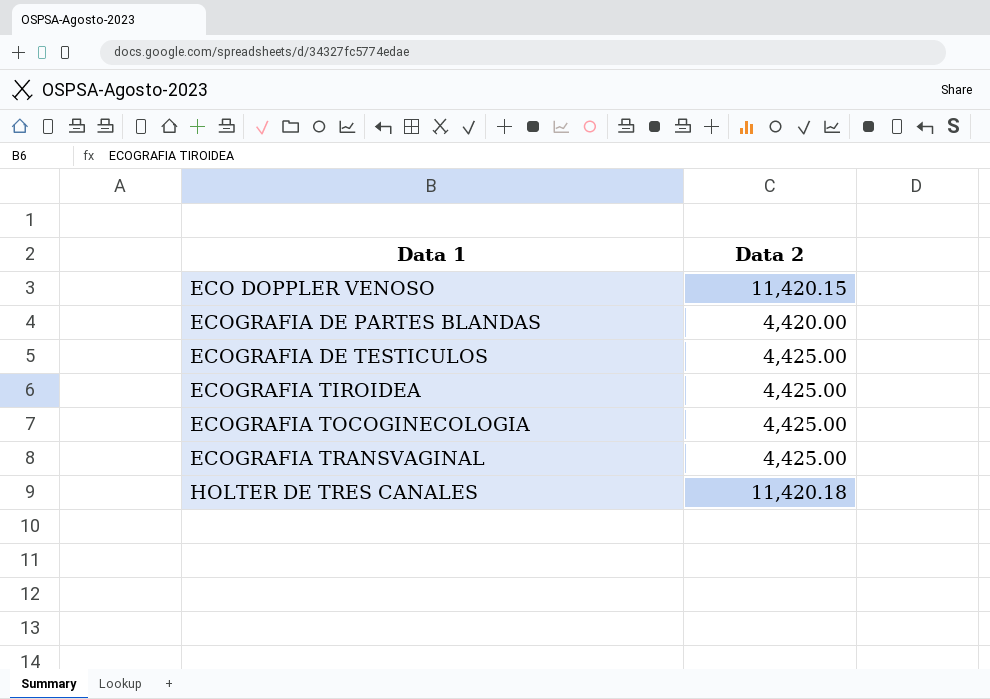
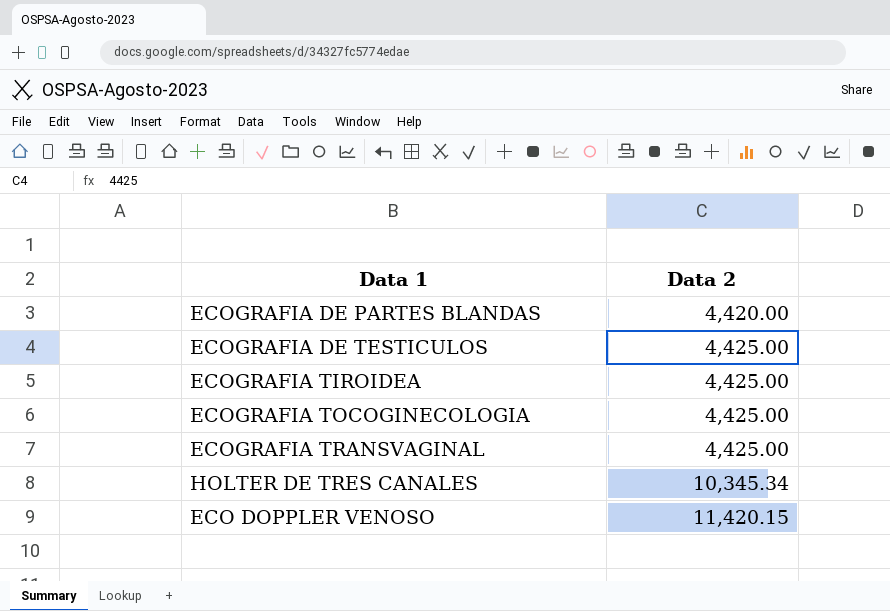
row order: Data 1 ascending -> Data 2 ascending
HOLTER DE TRES CANALES | Data 2: 11,420.18 -> 10,345.34

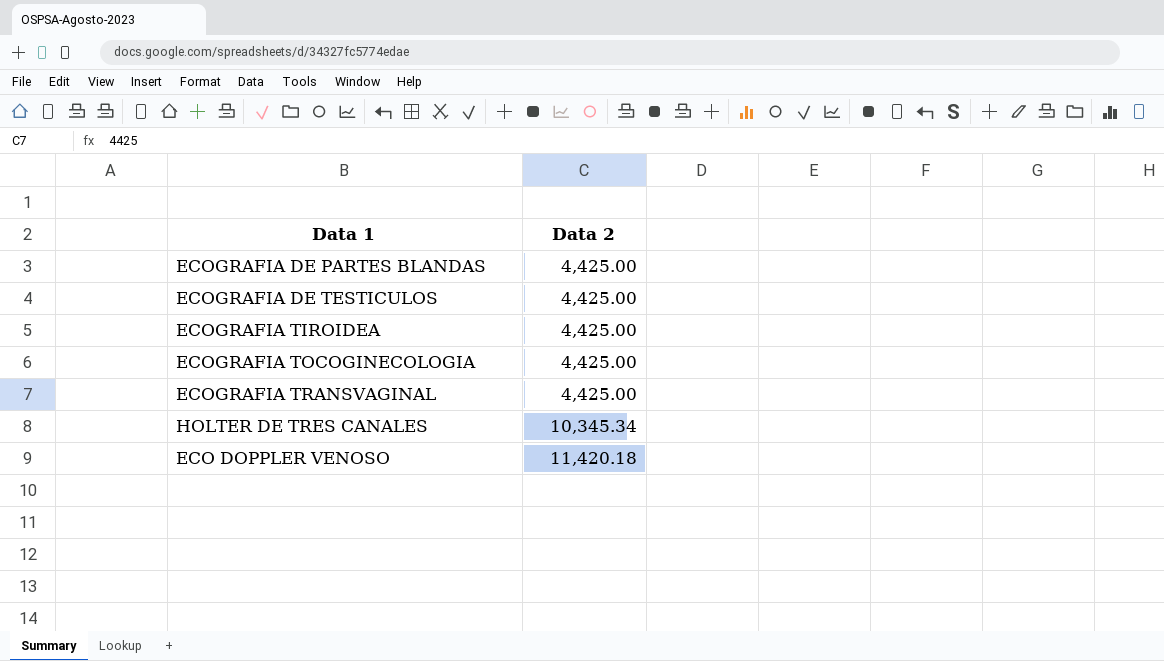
ECOGRAFIA DE PARTES BLANDAS | Data 2: 4,420.00 -> 4,425.00
ECO DOPPLER VENOSO | Data 2: 11,420.15 -> 11,420.18

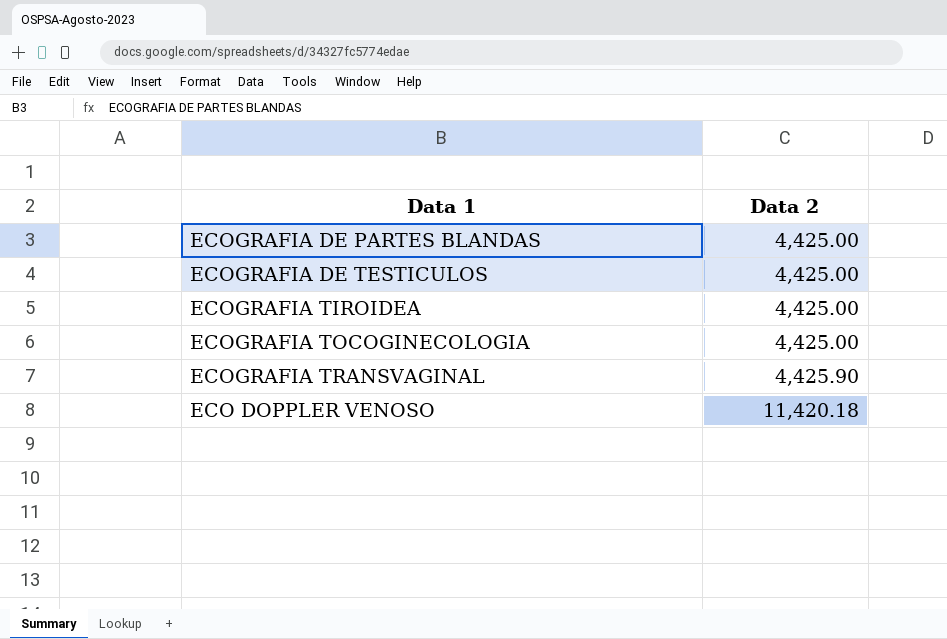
row HOLTER DE TRES CANALES: 10,345.34 -> none
ECOGRAFIA TRANSVAGINAL | Data 2: 4,425.00 -> 4,425.90

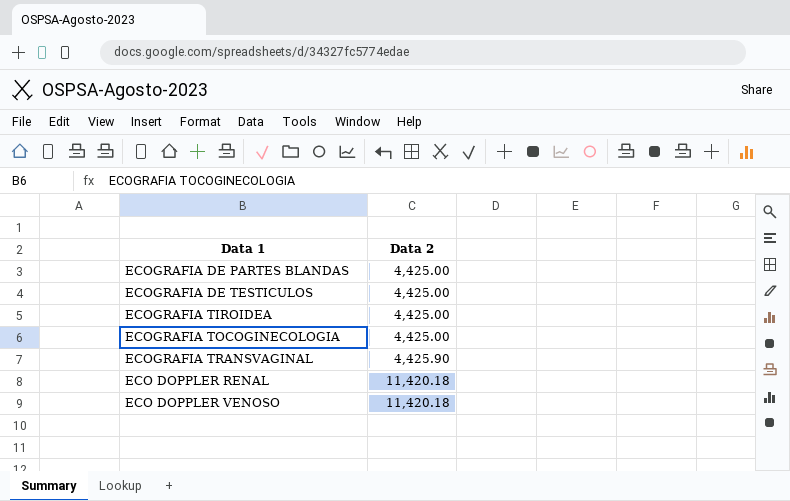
row ECO DOPPLER RENAL: none -> 11,420.18

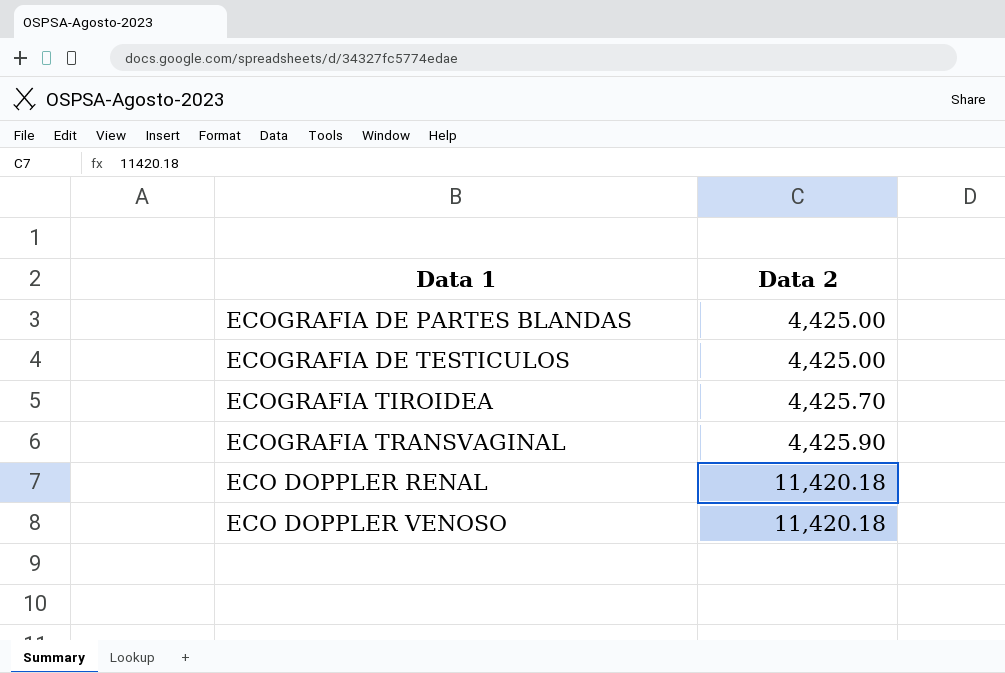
row ECOGRAFIA TOCOGINECOLOGIA: 4,425.00 -> none
ECOGRAFIA TIROIDEA | Data 2: 4,425.00 -> 4,425.70

